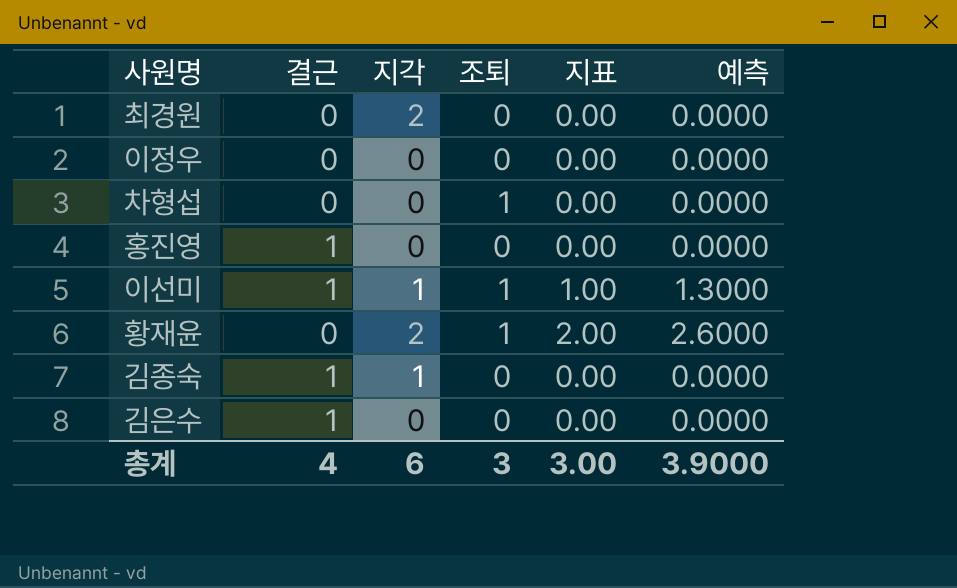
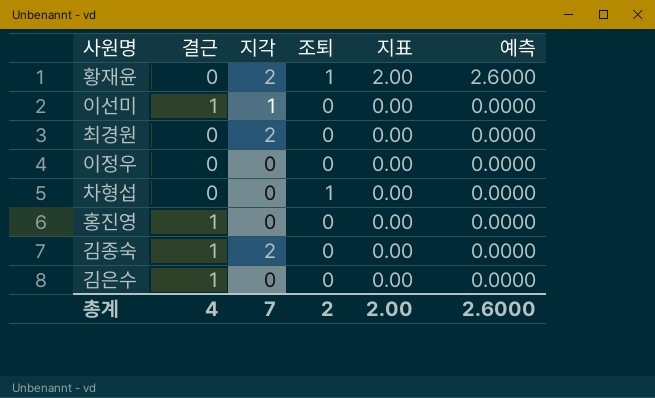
row order: none -> 지표 descending
이선미 | 조퇴: 1 -> 0
이선미 | 지표: 1.00 -> 0.00
이선미 | 예측: 1.3000 -> 0.0000
김종숙 | 지각: 1 -> 2
총계 | 지각: 6 -> 7
총계 | 조퇴: 3 -> 2
총계 | 지표: 3.00 -> 2.00
총계 | 예측: 3.9000 -> 2.6000

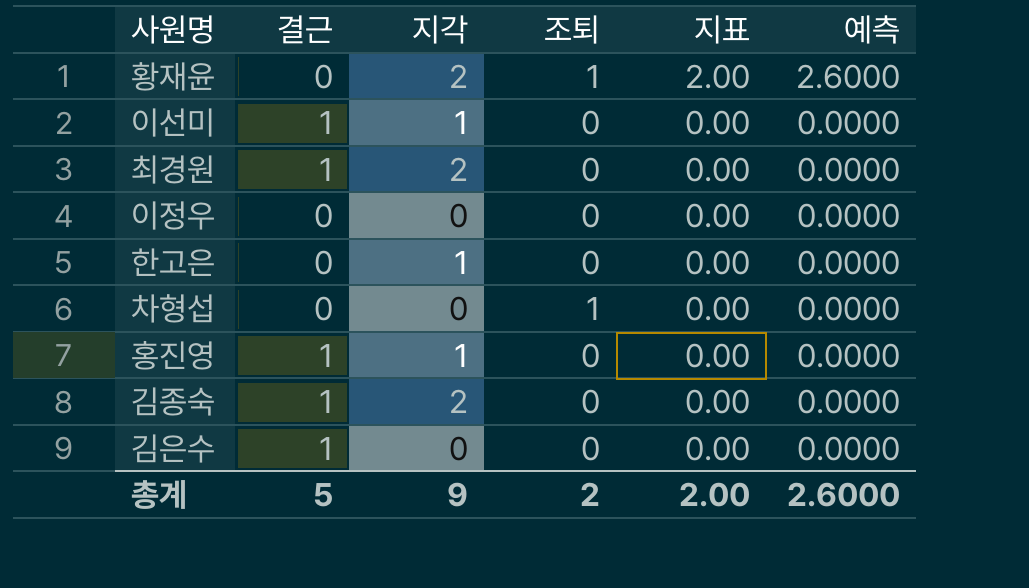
최경원 | 결근: 0 -> 1
row 한고은: none -> 0 | 1 | 0 | 0.00 | 0.0000
홍진영 | 지각: 0 -> 1
총계 | 결근: 4 -> 5
총계 | 지각: 7 -> 9

